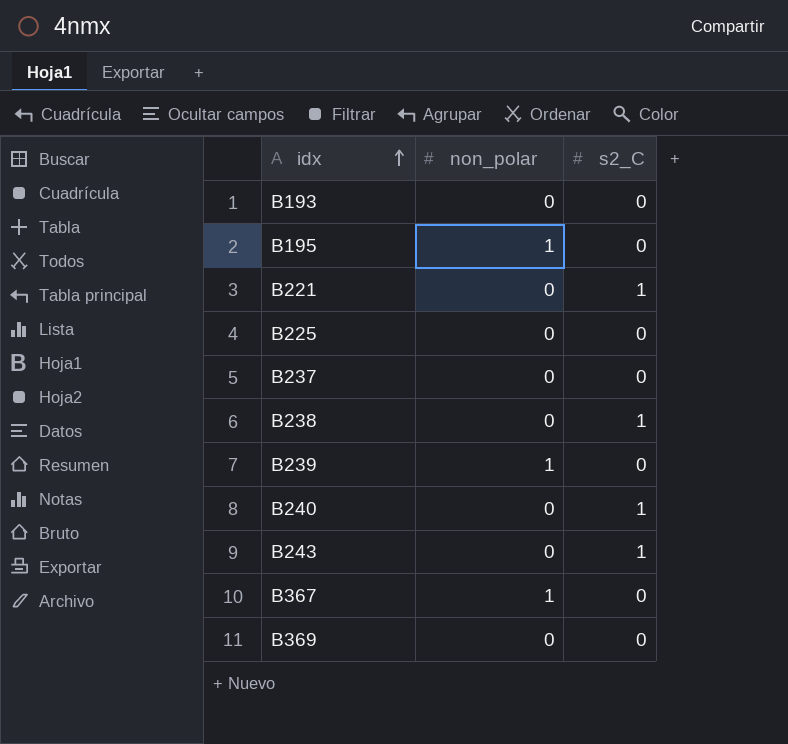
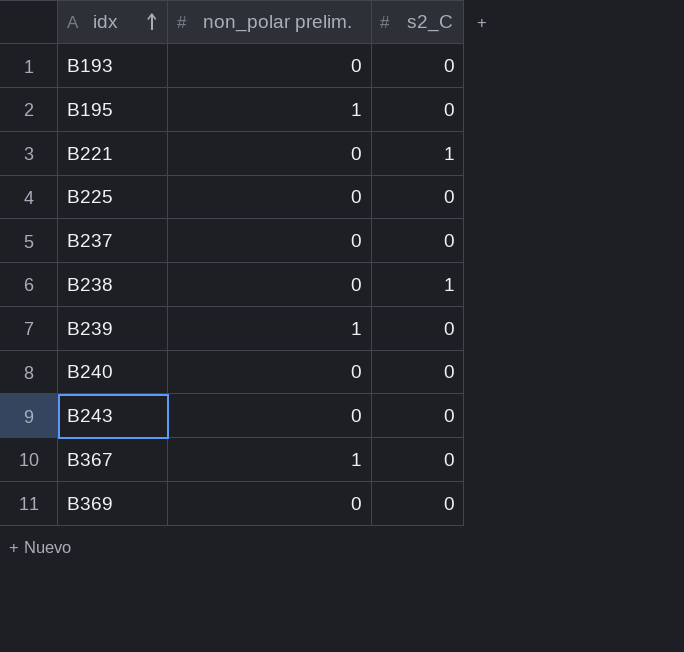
column name: non_polar -> non_polar prelim.
B240 | s2_C: 1 -> 0
B243 | s2_C: 1 -> 0

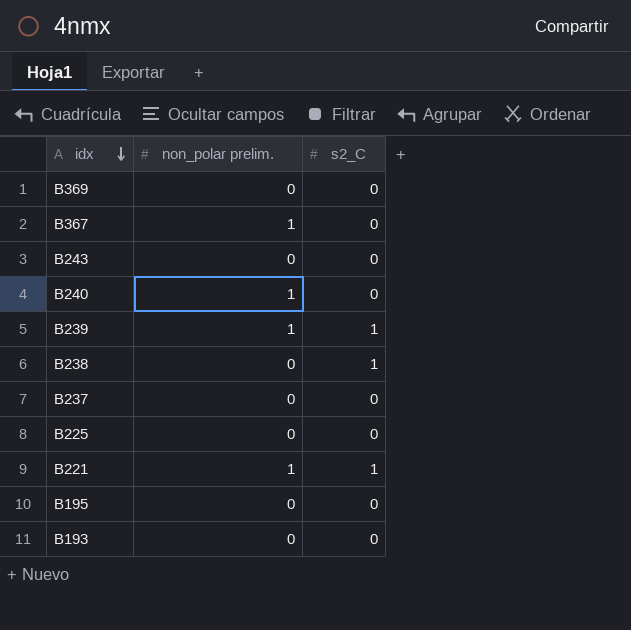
row order: idx ascending -> idx descending
B240 | non_polar prelim.: 0 -> 1
B239 | s2_C: 0 -> 1
B221 | non_polar prelim.: 0 -> 1
B195 | non_polar prelim.: 1 -> 0

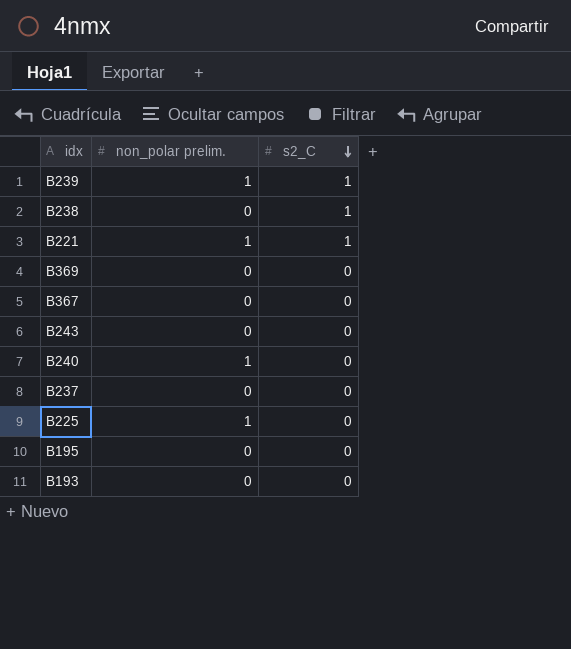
row order: idx descending -> s2_C descending
B367 | non_polar prelim.: 1 -> 0
B225 | non_polar prelim.: 0 -> 1

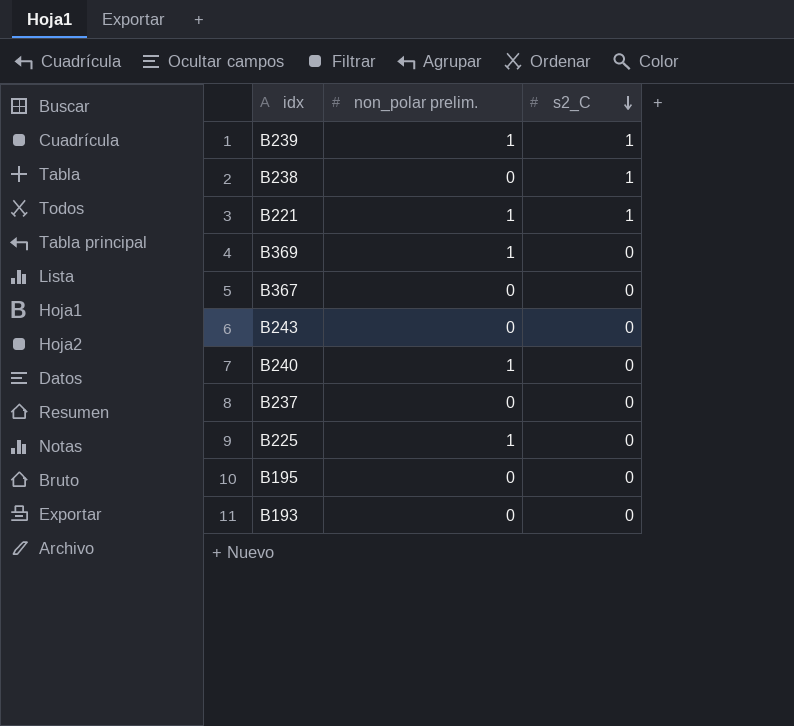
B369 | non_polar prelim.: 0 -> 1

